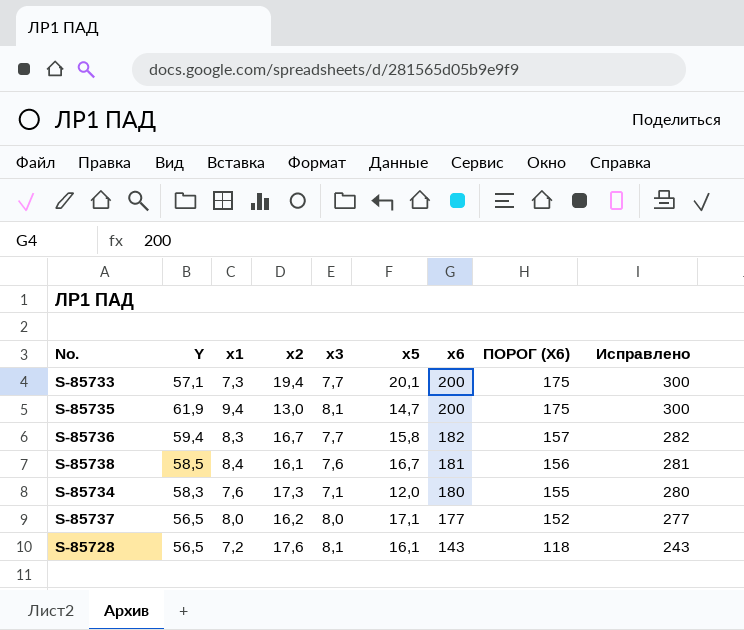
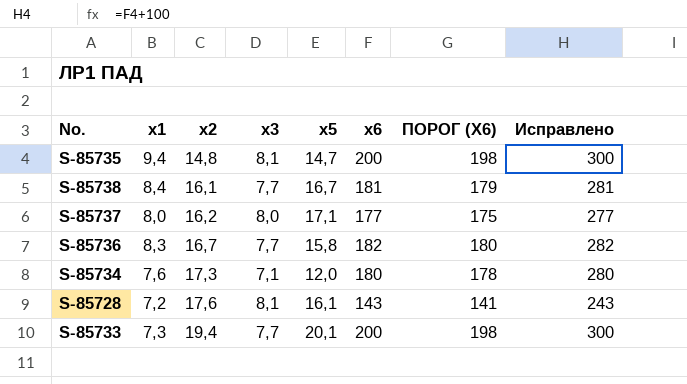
row order: х6 descending -> х2 ascending
column Y | position: 2 -> none
column ПОРОГ (Х6) | formula: [х6] - 25 -> [х6] - 2
S-85735 | х2: 13,0 -> 14,8
S-85738 | х3: 7,6 -> 7,7

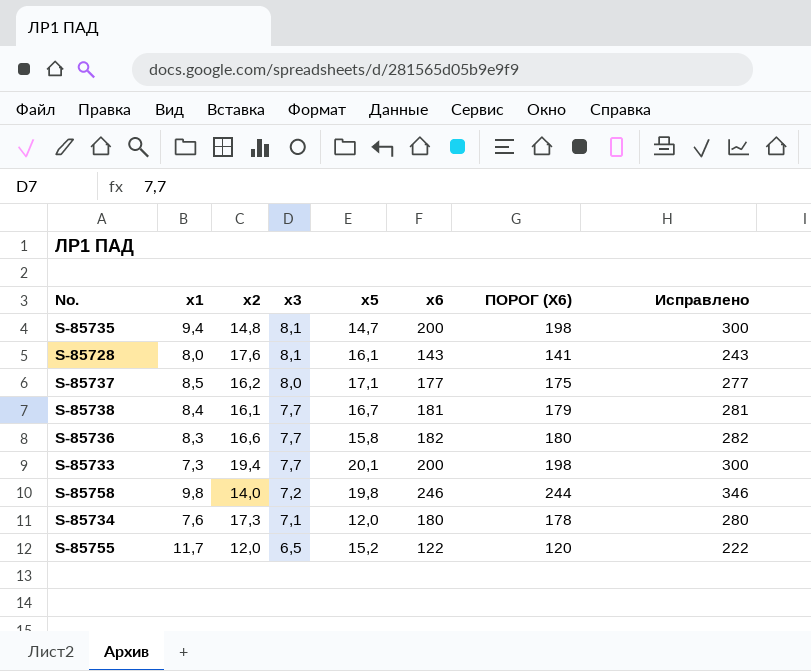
row order: х2 ascending -> х3 descending
S-85728 | х1: 7,2 -> 8,0
S-85737 | х1: 8,0 -> 8,5
S-85736 | х2: 16,7 -> 16,6
row S-85758: none -> 9,8 | 14,0 | 7,2 | 19,8 | 246 | 244 | 346
row S-85755: none -> 11,7 | 12,0 | 6,5 | 15,2 | 122 | 120 | 222

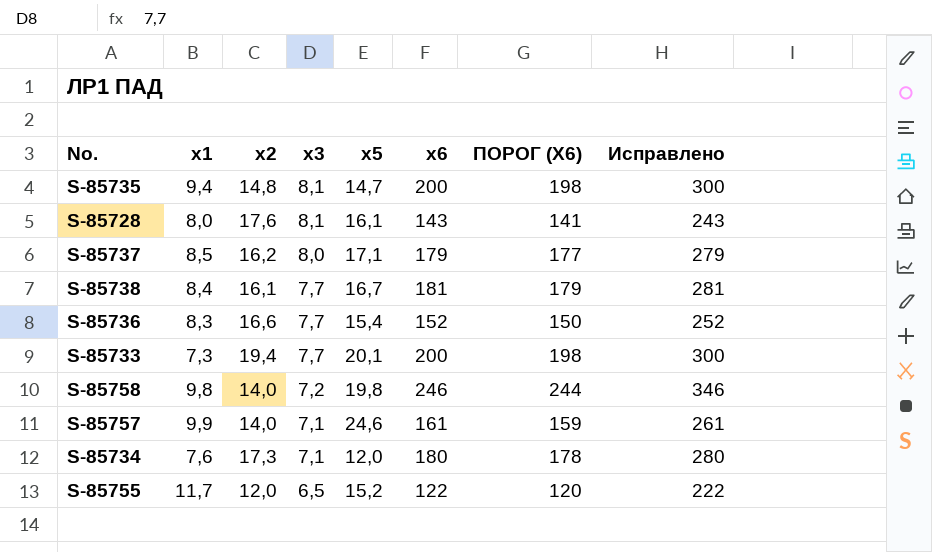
S-85737 | х6: 177 -> 179
S-85737 | ПОРОГ (Х6): 175 -> 177
S-85737 | Исправлено: 277 -> 279
S-85736 | х5: 15,8 -> 15,4
S-85736 | х6: 182 -> 152
S-85736 | ПОРОГ (Х6): 180 -> 150
S-85736 | Исправлено: 282 -> 252
row S-85757: none -> 9,9 | 14,0 | 7,1 | 24,6 | 161 | 159 | 261

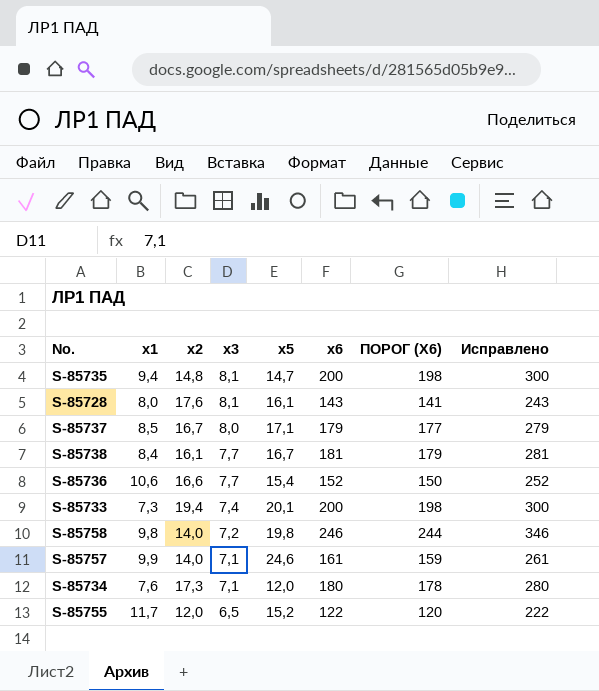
S-85737 | х2: 16,2 -> 16,7
S-85736 | х1: 8,3 -> 10,6
S-85733 | х3: 7,7 -> 7,4

